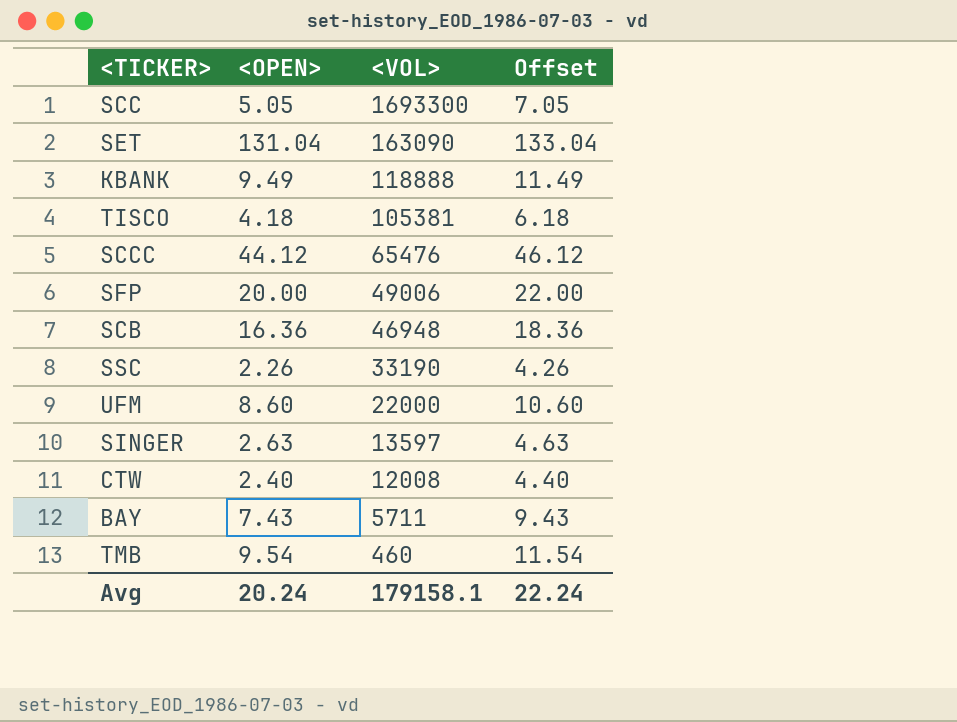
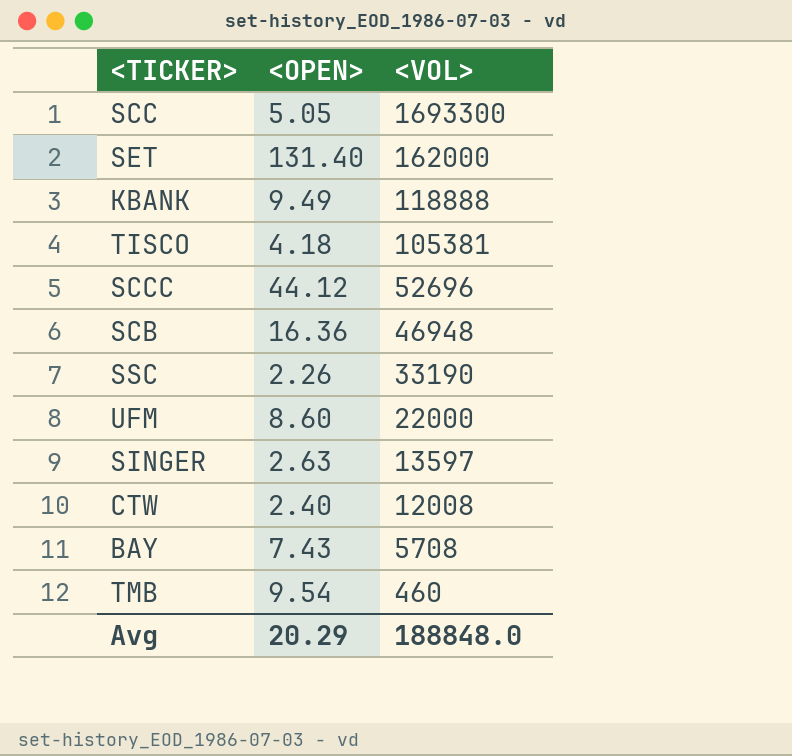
column Offset | formula: [<OPEN>] + 2 -> none
row SFP: 20.00 | 49006 | 22.00 -> none
SET | <OPEN>: 131.04 -> 131.40
SET | <VOL>: 163090 -> 162000
SCCC | <VOL>: 65476 -> 52696
BAY | <VOL>: 5711 -> 5708
Avg | <OPEN>: 20.24 -> 20.29
Avg | <VOL>: 179158.1 -> 188848.0

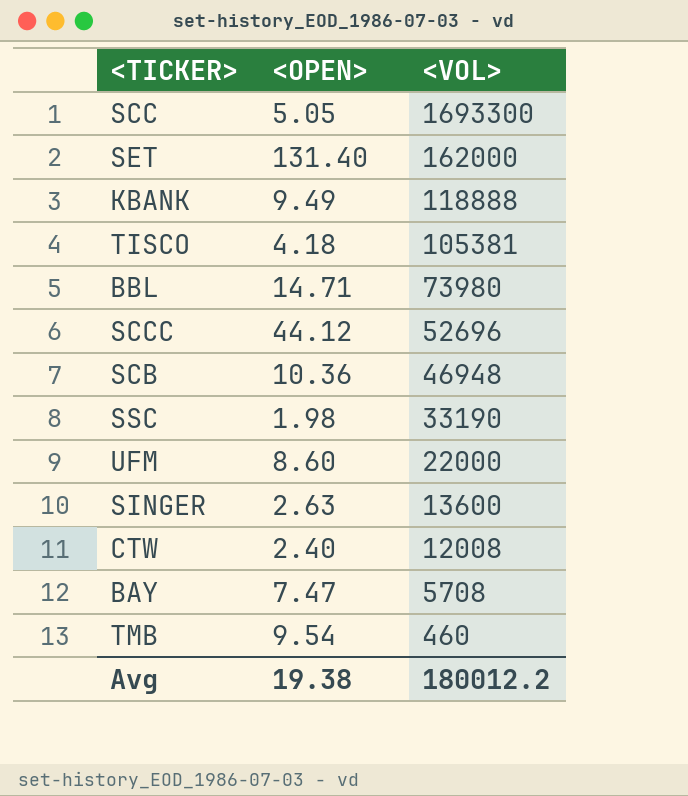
row BBL: none -> 14.71 | 73980
SCB | <OPEN>: 16.36 -> 10.36
SSC | <OPEN>: 2.26 -> 1.98
SINGER | <VOL>: 13597 -> 13600
BAY | <OPEN>: 7.43 -> 7.47
Avg | <OPEN>: 20.29 -> 19.38
Avg | <VOL>: 188848.0 -> 180012.2

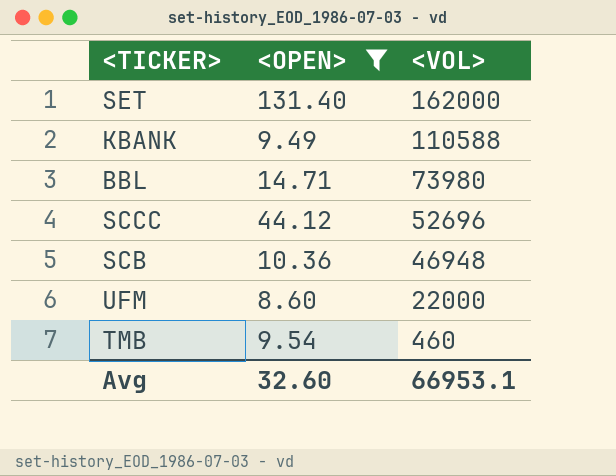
filter: none -> <OPEN> >= 8.60
KBANK | <VOL>: 118888 -> 110588
Avg | <OPEN>: 19.38 -> 32.60
Avg | <VOL>: 180012.2 -> 66953.1

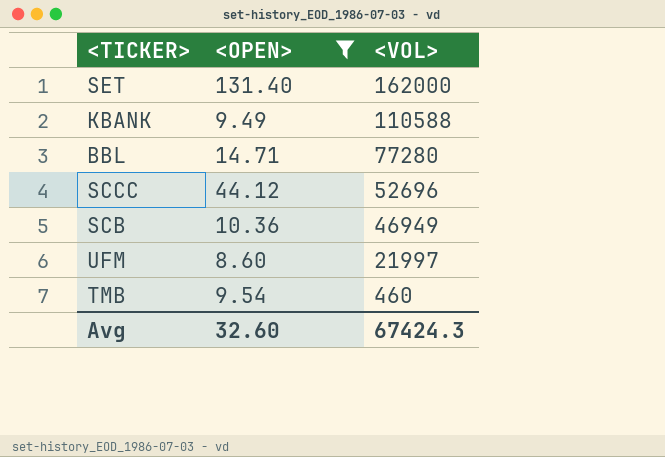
BBL | <VOL>: 73980 -> 77280
SCB | <VOL>: 46948 -> 46949
UFM | <VOL>: 22000 -> 21997
Avg | <VOL>: 66953.1 -> 67424.3

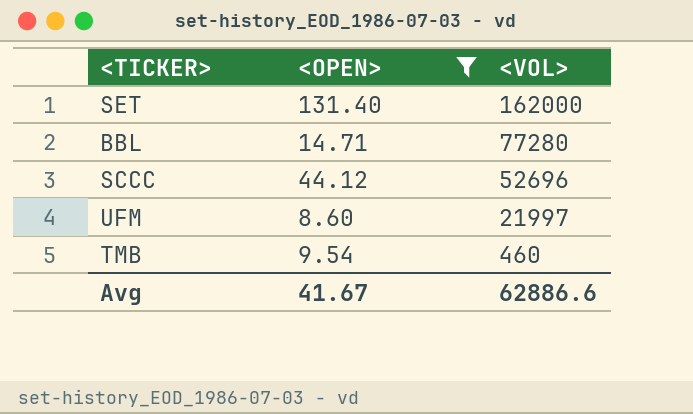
row KBANK: 9.49 | 110588 -> none
row SCB: 10.36 | 46949 -> none
Avg | <OPEN>: 32.60 -> 41.67
Avg | <VOL>: 67424.3 -> 62886.6

